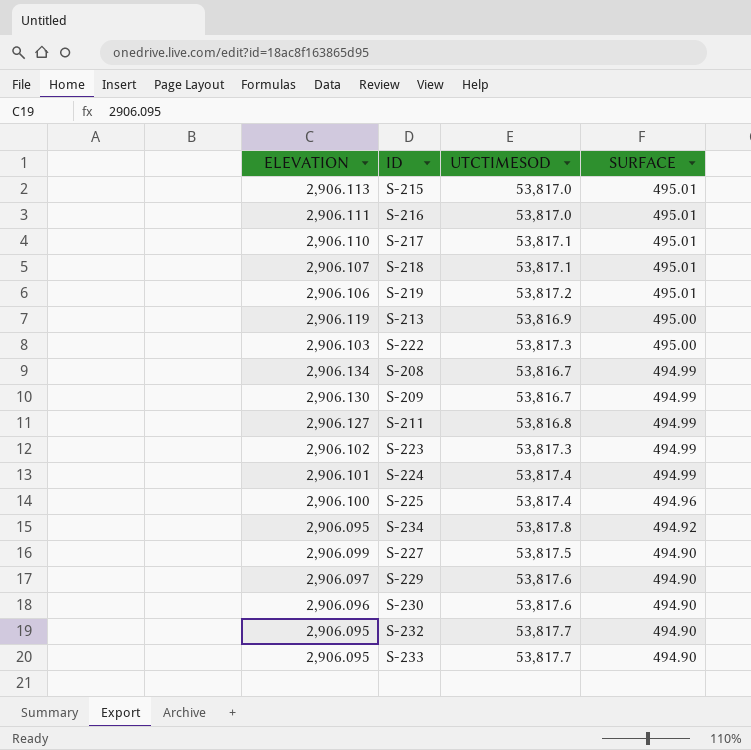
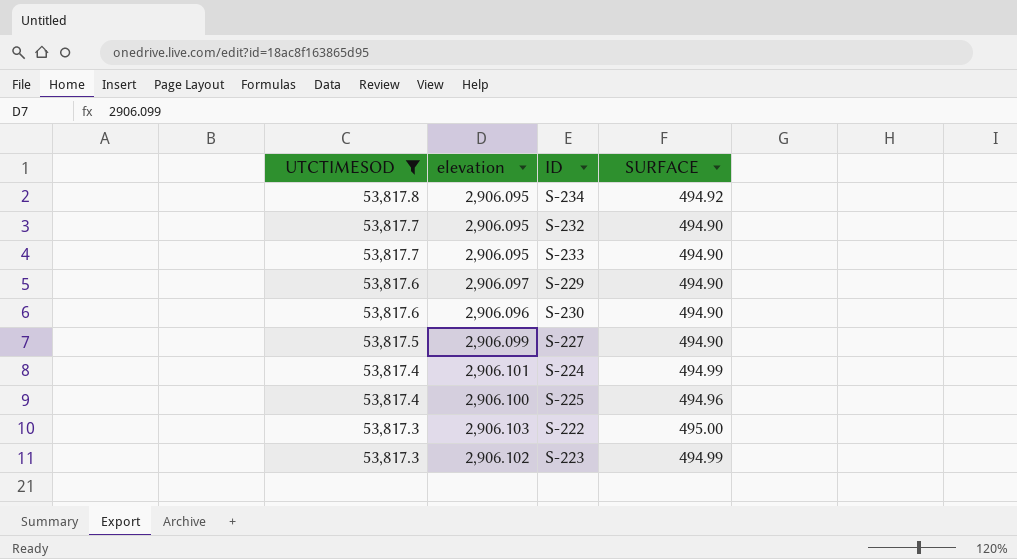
filter: none -> UTCTIMESOD >= 53,817.3
row order: SURFACE descending -> UTCTIMESOD descending
column UTCTIMESOD | position: 3 -> 1
column name: ELEVATION -> elevation

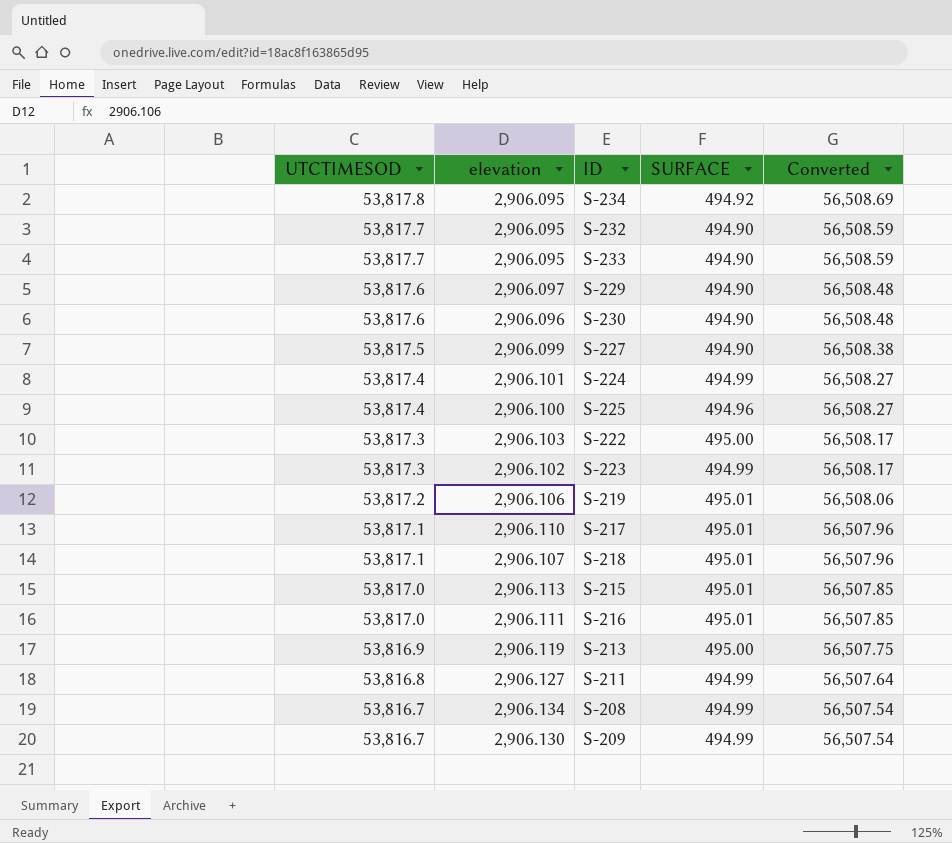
filter: UTCTIMESOD >= 53,817.3 -> none
column Converted | formula: none -> [UTCTIMESOD] * 1.05

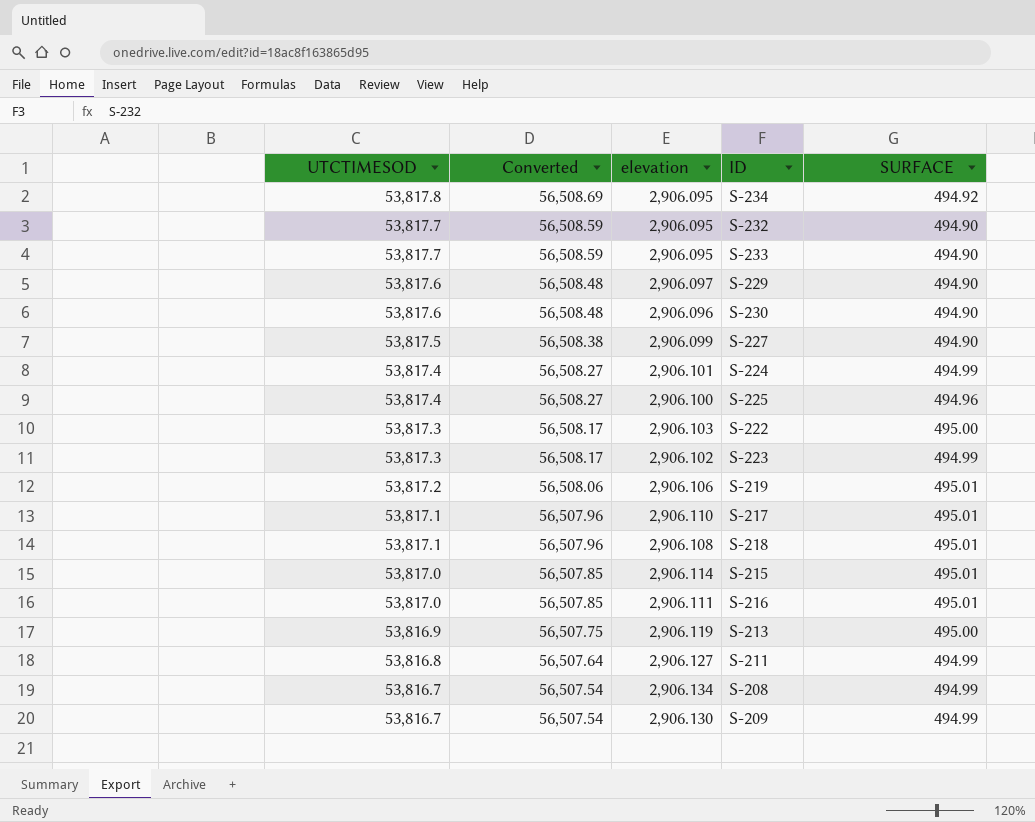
column Converted | position: 5 -> 2
S-218 | elevation: 2,906.107 -> 2,906.108
S-215 | elevation: 2,906.113 -> 2,906.114

